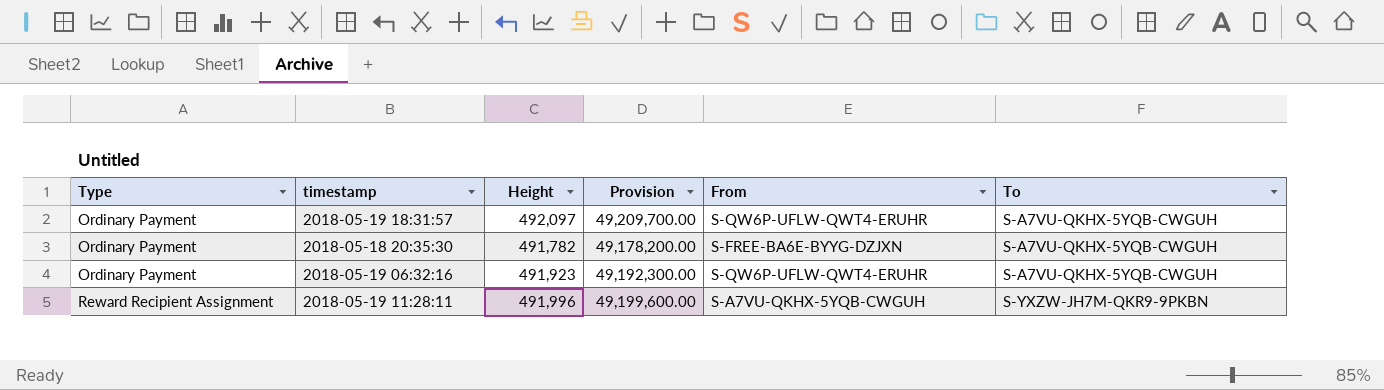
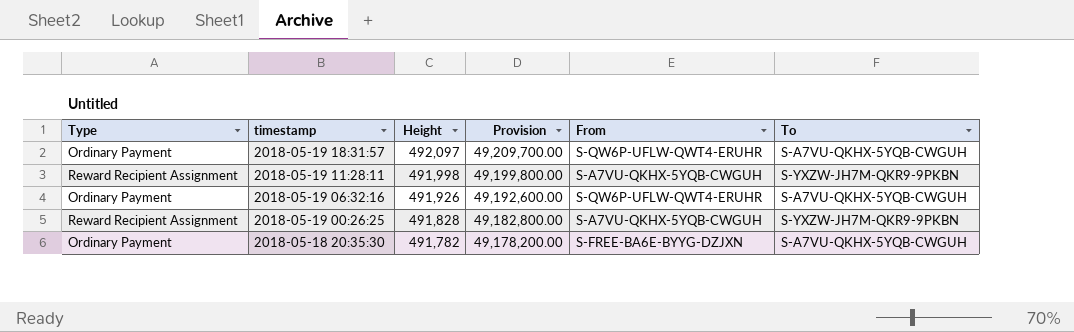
row order: Type ascending -> timestamp descending
2018-05-19 11:28:11 | Height: 491,996 -> 491,998
2018-05-19 11:28:11 | Provision: 49,199,600.00 -> 49,199,800.00
2018-05-19 06:32:16 | Height: 491,923 -> 491,926
2018-05-19 06:32:16 | Provision: 49,192,300.00 -> 49,192,600.00
row 2018-05-19 00:26:25: none -> Reward Recipient Assignment | 491,828 | 49,182,800.00 | S-A7VU-QKHX-5YQB-CWGUH | S-YXZW-JH7M-QKR9-9PKBN

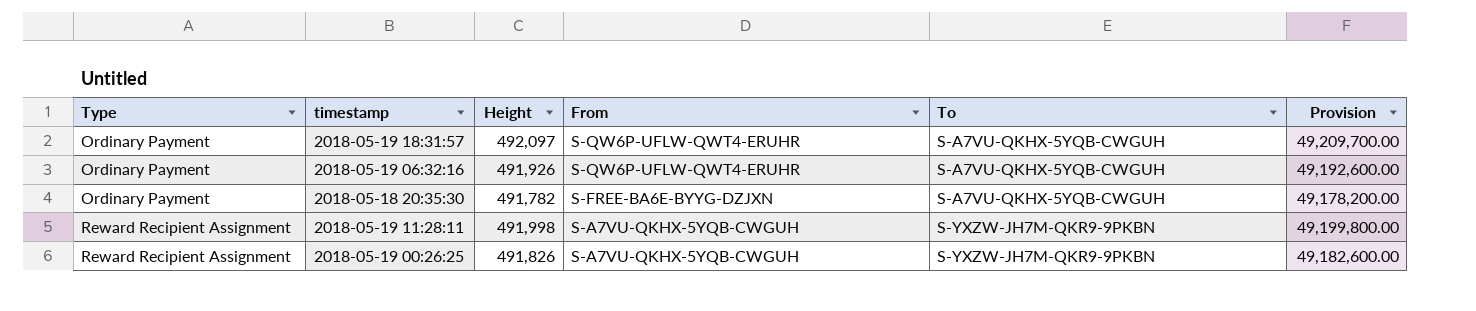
row order: timestamp descending -> Type ascending
column Provision | position: 4 -> 6
2018-05-19 00:26:25 | Height: 491,828 -> 491,826
2018-05-19 00:26:25 | Provision: 49,182,800.00 -> 49,182,600.00

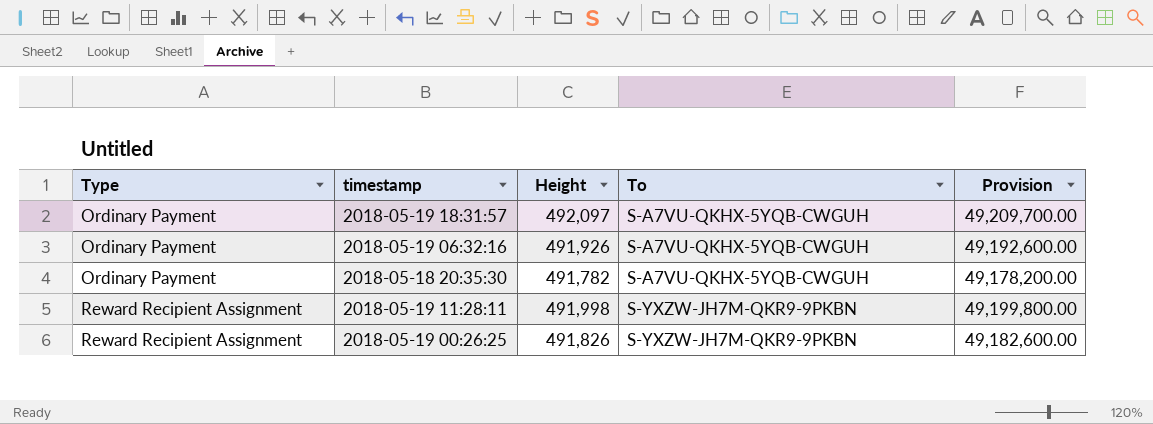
column From | position: 4 -> none

